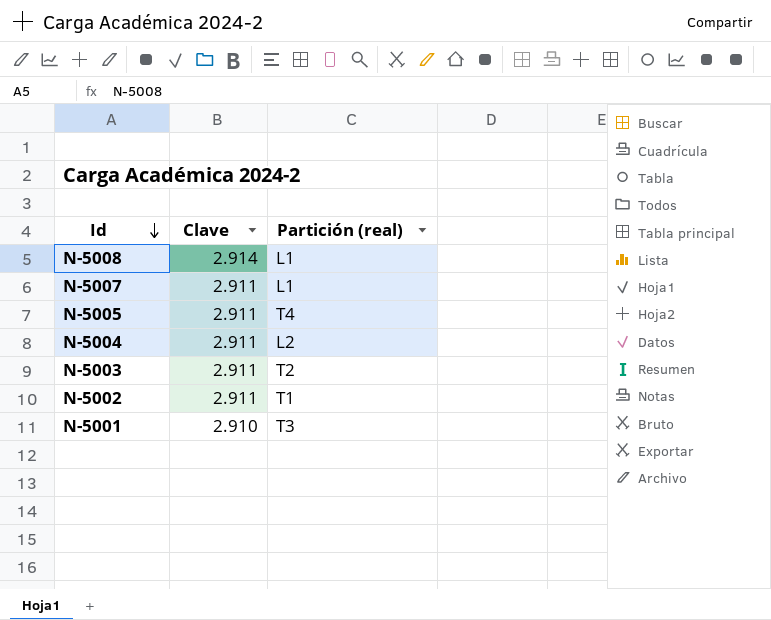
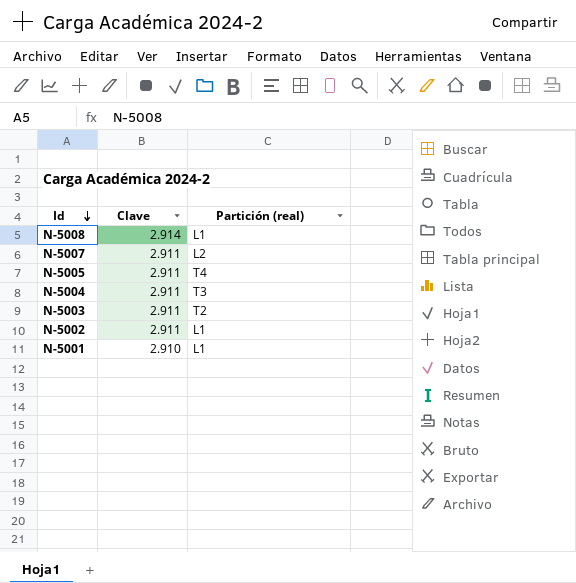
N-5007 | Partición (real): L1 -> L2
N-5004 | Partición (real): L2 -> T3
N-5002 | Partición (real): T1 -> L1
N-5001 | Partición (real): T3 -> L1

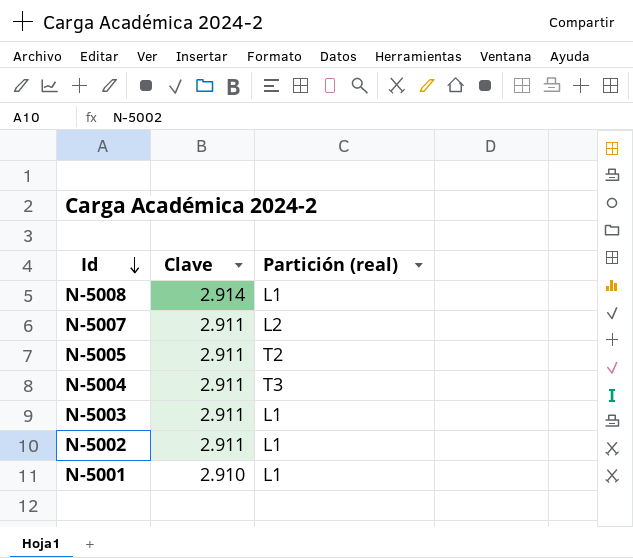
N-5005 | Partición (real): T4 -> T2
N-5003 | Partición (real): T2 -> L1

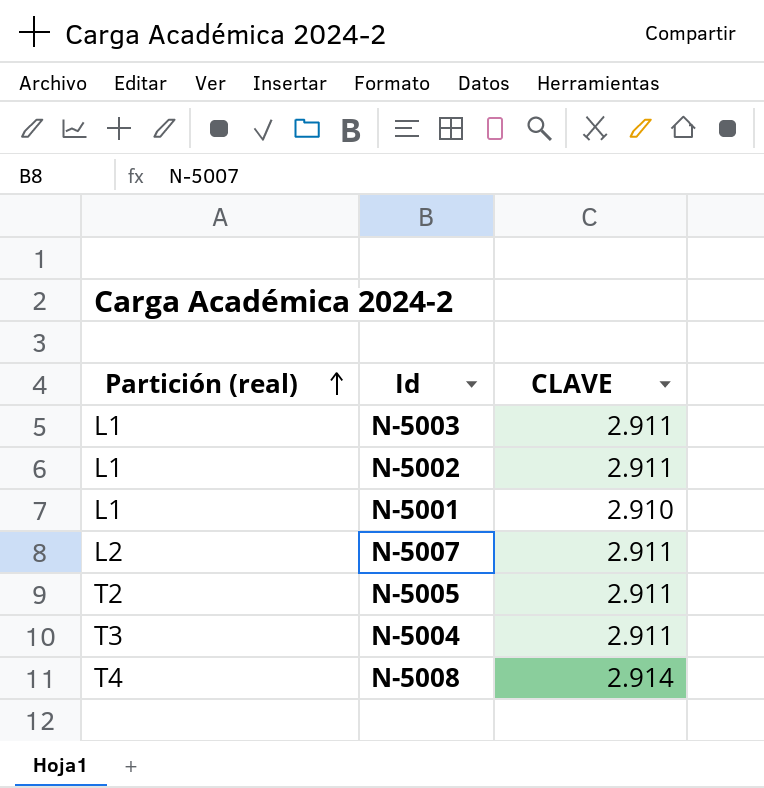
row order: Id descending -> Partición (real) ascending
column Partición (real) | position: 3 -> 1
column name: Clave -> CLAVE
N-5008 | Partición (real): L1 -> T4

